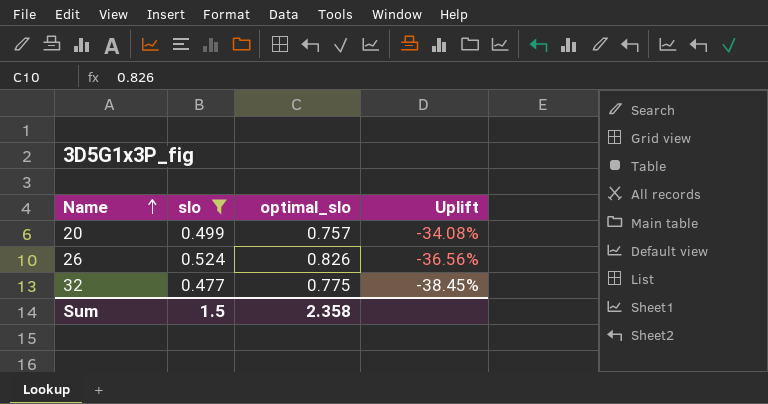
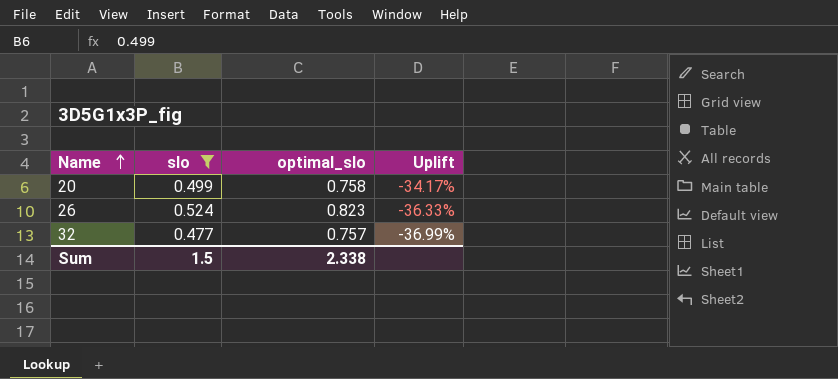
20 | optimal_slo: 0.757 -> 0.758
20 | Uplift: -34.08% -> -34.17%
26 | optimal_slo: 0.826 -> 0.823
26 | Uplift: -36.56% -> -36.33%
32 | optimal_slo: 0.775 -> 0.757
32 | Uplift: -38.45% -> -36.99%
Sum | optimal_slo: 2.358 -> 2.338

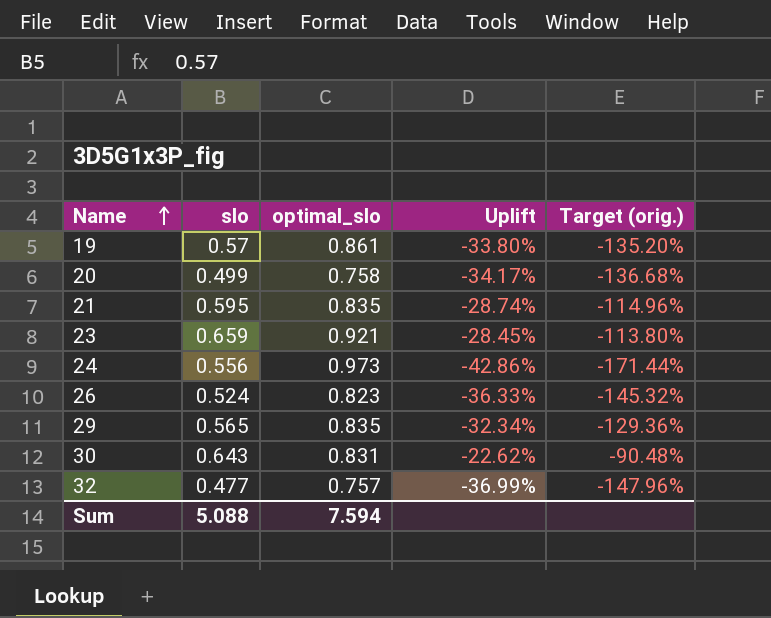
filter: slo <= 0.524 -> none
column Target (orig.) | formula: none -> [Uplift] * 4
Sum | slo: 1.5 -> 5.088
Sum | optimal_slo: 2.338 -> 7.594

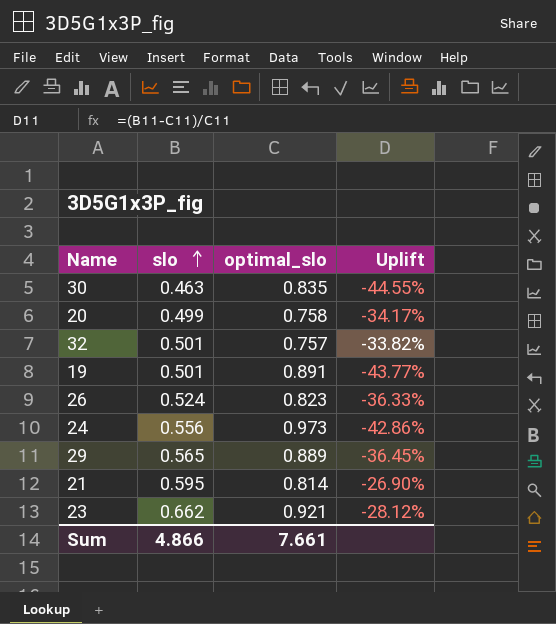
row order: Name ascending -> slo ascending
column Target (orig.) | formula: [Uplift] * 4 -> none
30 | slo: 0.643 -> 0.463
30 | optimal_slo: 0.831 -> 0.835
30 | Uplift: -22.62% -> -44.55%
32 | slo: 0.477 -> 0.501
32 | Uplift: -36.99% -> -33.82%
19 | slo: 0.57 -> 0.501
19 | optimal_slo: 0.861 -> 0.891
19 | Uplift: -33.80% -> -43.77%
29 | optimal_slo: 0.835 -> 0.889
29 | Uplift: -32.34% -> -36.45%
21 | optimal_slo: 0.835 -> 0.814
21 | Uplift: -28.74% -> -26.90%
23 | slo: 0.659 -> 0.662
23 | Uplift: -28.45% -> -28.12%
Sum | slo: 5.088 -> 4.866
Sum | optimal_slo: 7.594 -> 7.661

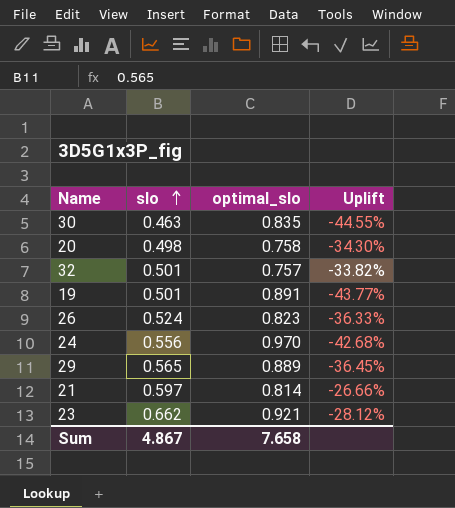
20 | slo: 0.499 -> 0.498
20 | Uplift: -34.17% -> -34.30%
24 | optimal_slo: 0.973 -> 0.970
24 | Uplift: -42.86% -> -42.68%
21 | slo: 0.595 -> 0.597
21 | Uplift: -26.90% -> -26.66%
Sum | slo: 4.866 -> 4.867
Sum | optimal_slo: 7.661 -> 7.658

